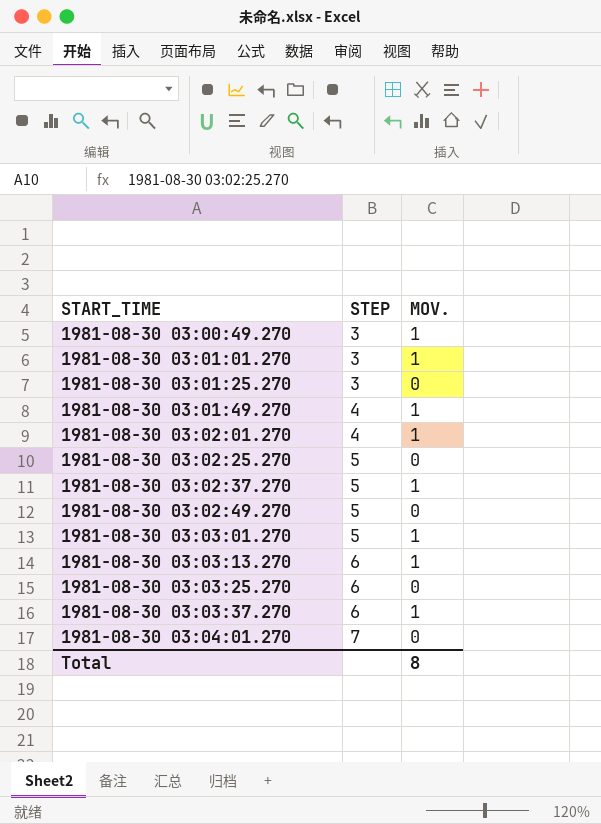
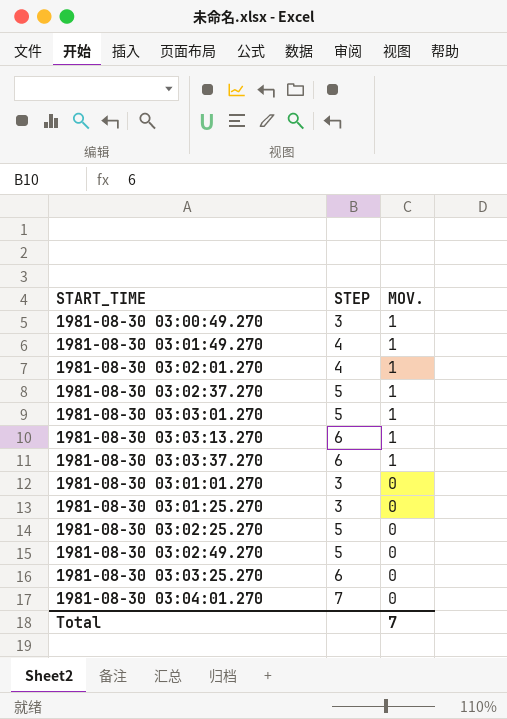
row order: START_TIME ascending -> MOV. descending
1981-08-30 03:01:01.270 | MOV.: 1 -> 0
Total | MOV.: 8 -> 7

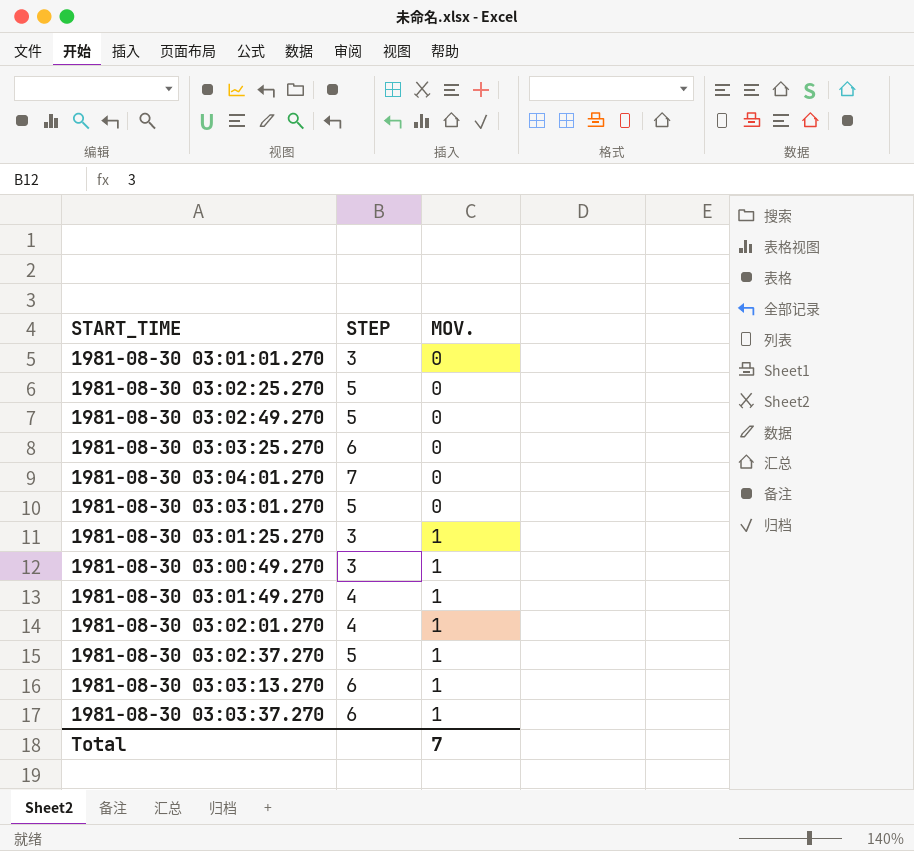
row order: MOV. descending -> MOV. ascending
1981-08-30 03:03:01.270 | MOV.: 1 -> 0
1981-08-30 03:01:25.270 | MOV.: 0 -> 1

